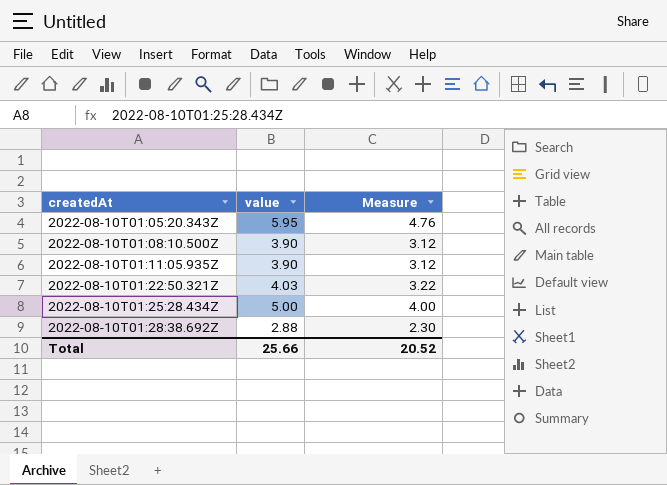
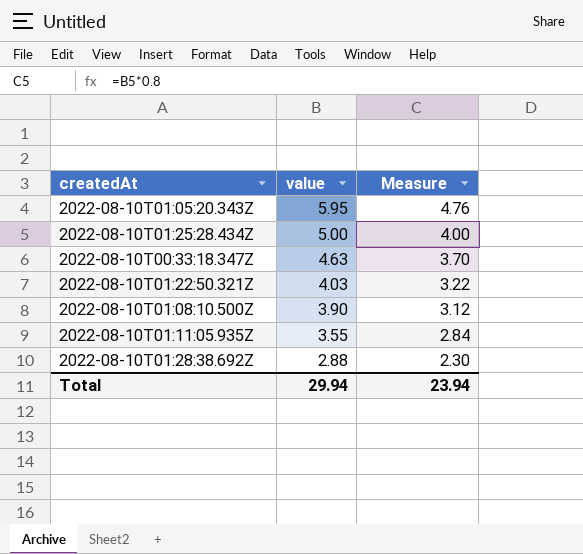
row order: createdAt ascending -> value descending
row 2022-08-10T00:33:18.347Z: none -> 4.63 | 3.70
2022-08-10T01:11:05.935Z | value: 3.90 -> 3.55
2022-08-10T01:11:05.935Z | Measure: 3.12 -> 2.84
Total | value: 25.66 -> 29.94
Total | Measure: 20.52 -> 23.94

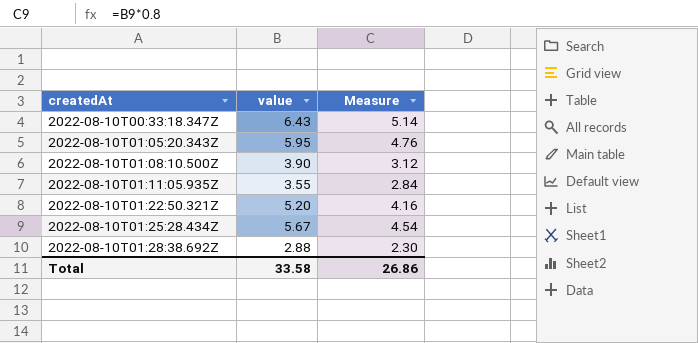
row order: value descending -> createdAt ascending
2022-08-10T00:33:18.347Z | value: 4.63 -> 6.43
2022-08-10T00:33:18.347Z | Measure: 3.70 -> 5.14
2022-08-10T01:22:50.321Z | value: 4.03 -> 5.20
2022-08-10T01:22:50.321Z | Measure: 3.22 -> 4.16
2022-08-10T01:25:28.434Z | value: 5.00 -> 5.67
2022-08-10T01:25:28.434Z | Measure: 4.00 -> 4.54
Total | value: 29.94 -> 33.58
Total | Measure: 23.94 -> 26.86

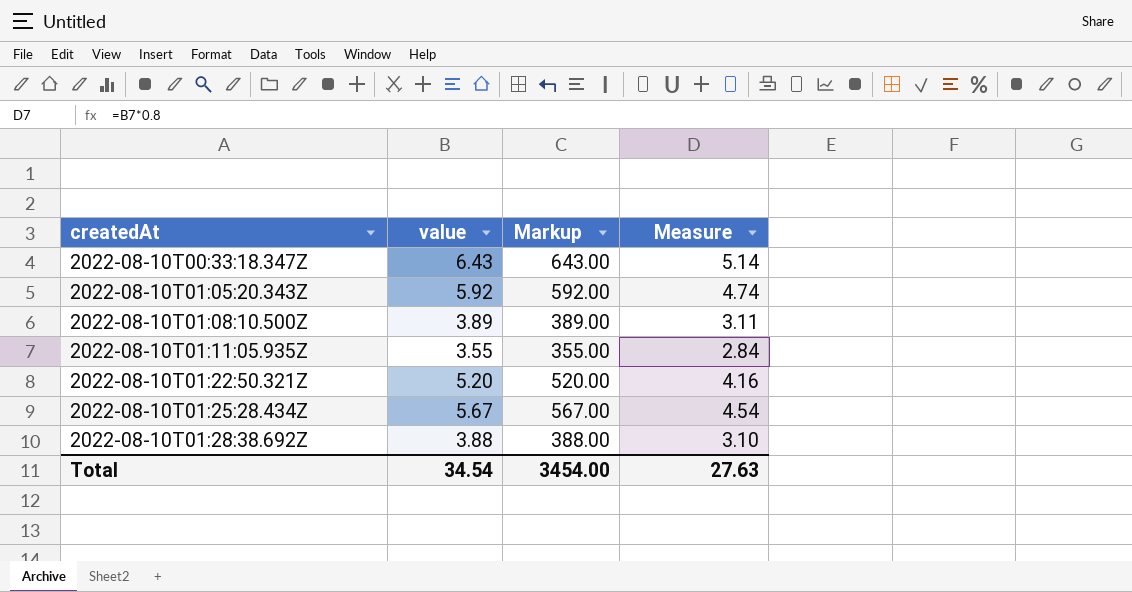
column Markup | formula: none -> [value] * 100
2022-08-10T01:05:20.343Z | value: 5.95 -> 5.92
2022-08-10T01:05:20.343Z | Measure: 4.76 -> 4.74
2022-08-10T01:08:10.500Z | value: 3.90 -> 3.89
2022-08-10T01:08:10.500Z | Measure: 3.12 -> 3.11
2022-08-10T01:28:38.692Z | value: 2.88 -> 3.88
2022-08-10T01:28:38.692Z | Measure: 2.30 -> 3.10
Total | value: 33.58 -> 34.54
Total | Measure: 26.86 -> 27.63

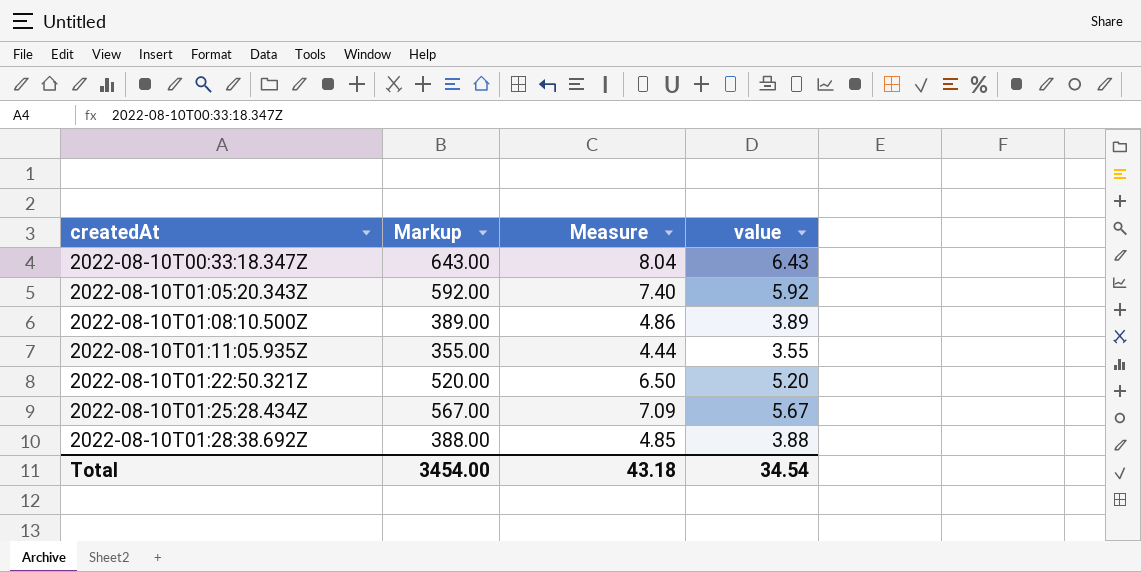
column Measure | formula: [value] * 0.8 -> [value] * 1.25
column value | position: 2 -> 4
Total | Measure: 27.63 -> 43.18

